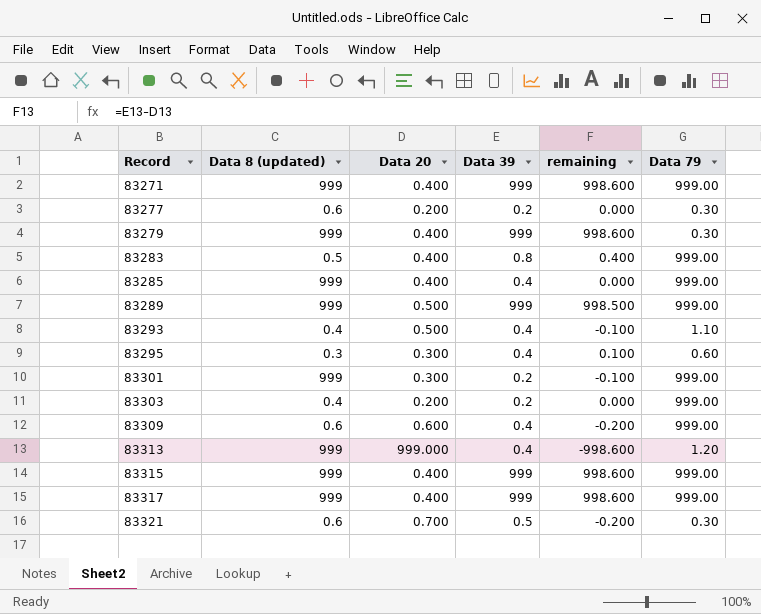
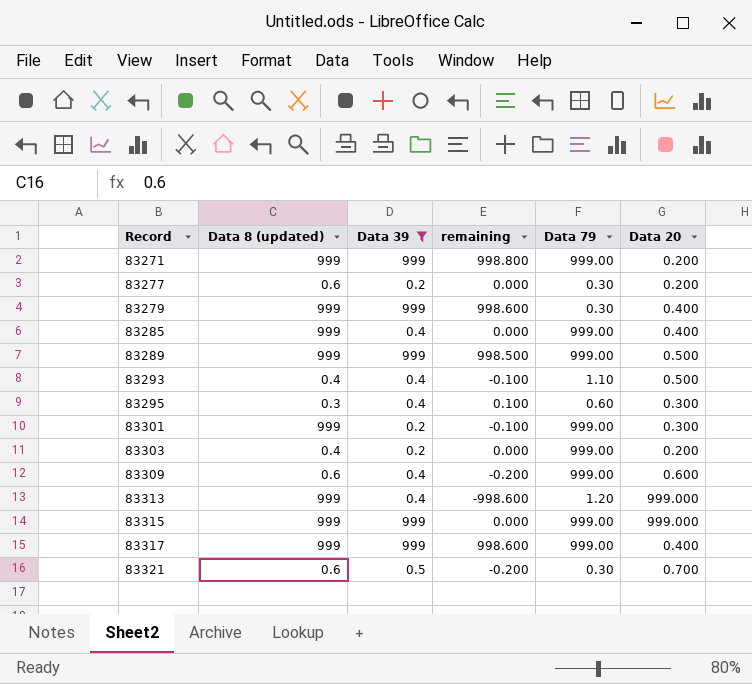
filter: none -> Data 39 != 0.8
column Data 20 | position: 3 -> 6
83271 | remaining: 998.600 -> 998.800
83271 | Data 20: 0.400 -> 0.200
83315 | remaining: 998.600 -> 0.000
83315 | Data 20: 0.400 -> 999.000

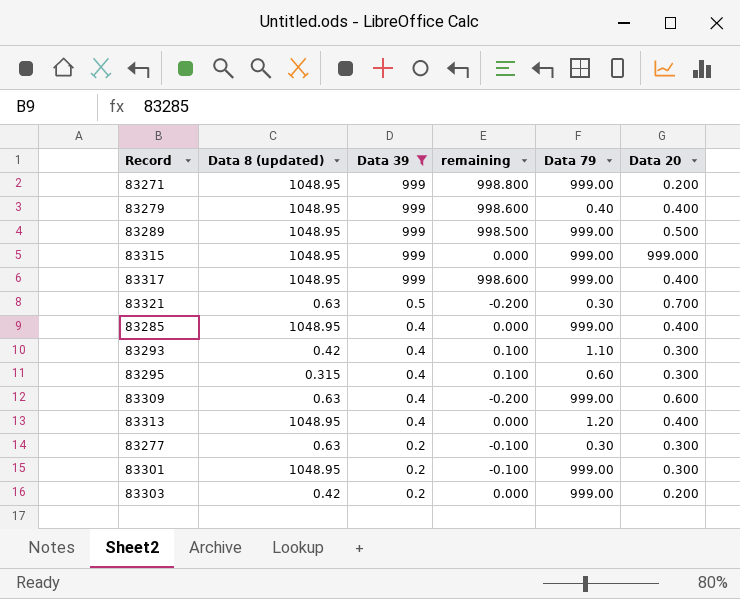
row order: Record ascending -> Data 39 descending
83271 | Data 8 (updated): 999 -> 1048.95
83279 | Data 8 (updated): 999 -> 1048.95
83279 | Data 79: 0.30 -> 0.40
83289 | Data 8 (updated): 999 -> 1048.95
83315 | Data 8 (updated): 999 -> 1048.95
83317 | Data 8 (updated): 999 -> 1048.95
83321 | Data 8 (updated): 0.6 -> 0.63
83285 | Data 8 (updated): 999 -> 1048.95
83293 | Data 8 (updated): 0.4 -> 0.42
83293 | remaining: -0.100 -> 0.100
83293 | Data 20: 0.500 -> 0.300
83295 | Data 8 (updated): 0.3 -> 0.315
83309 | Data 8 (updated): 0.6 -> 0.63
83313 | Data 8 (updated): 999 -> 1048.95
83313 | remaining: -998.600 -> 0.000
83313 | Data 20: 999.000 -> 0.400
83277 | Data 8 (updated): 0.6 -> 0.63
83277 | remaining: 0.000 -> -0.100
83277 | Data 20: 0.200 -> 0.300
83301 | Data 8 (updated): 999 -> 1048.95
83303 | Data 8 (updated): 0.4 -> 0.42

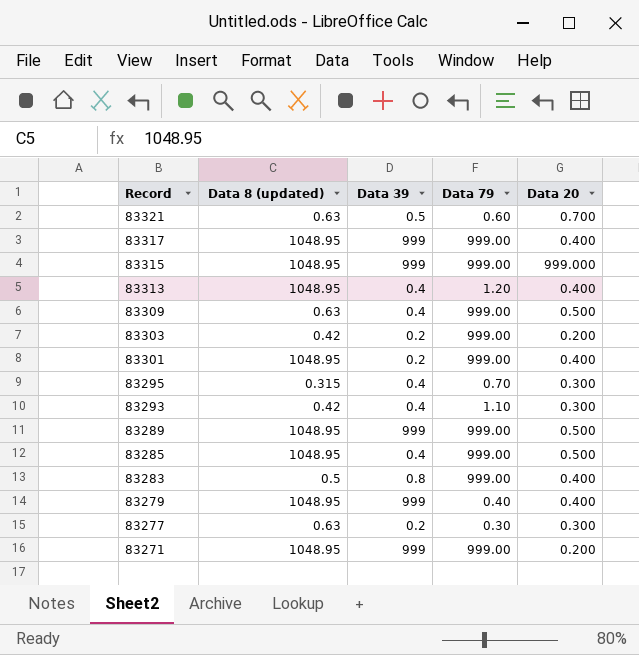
filter: Data 39 != 0.8 -> none
row order: Data 39 descending -> Record descending
column remaining | formula: [Data 39] - [Data 20] -> none
83321 | Data 79: 0.30 -> 0.60
83309 | Data 20: 0.600 -> 0.500
83301 | Data 20: 0.300 -> 0.400
83295 | Data 79: 0.60 -> 0.70
83285 | Data 20: 0.400 -> 0.500

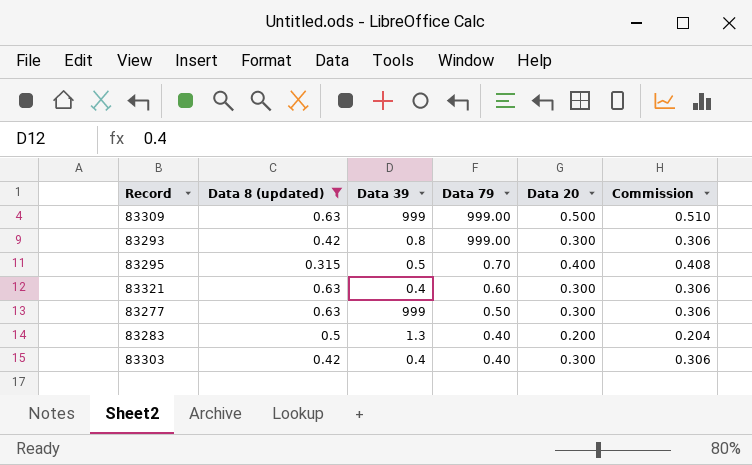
filter: none -> Data 8 (updated) != 1048.95
row order: Record descending -> Data 79 descending
column Commission | formula: none -> [Data 20] * 1.02
83309 | Data 39: 0.4 -> 999
83293 | Data 39: 0.4 -> 0.8
83293 | Data 79: 1.10 -> 999.00
83295 | Data 39: 0.4 -> 0.5
83295 | Data 20: 0.300 -> 0.400
83321 | Data 39: 0.5 -> 0.4
83321 | Data 20: 0.700 -> 0.300
83277 | Data 39: 0.2 -> 999
83277 | Data 79: 0.30 -> 0.50
83283 | Data 39: 0.8 -> 1.3
83283 | Data 79: 999.00 -> 0.40
83283 | Data 20: 0.400 -> 0.200
83303 | Data 39: 0.2 -> 0.4
83303 | Data 79: 999.00 -> 0.40
83303 | Data 20: 0.200 -> 0.300

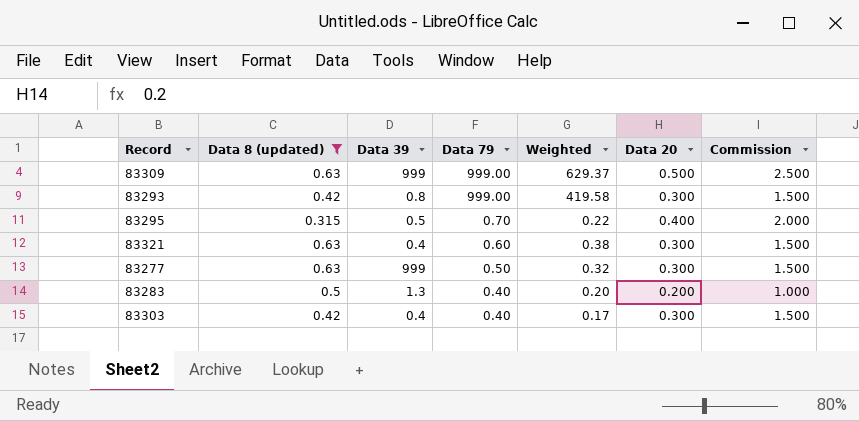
column Weighted | formula: none -> [Data 8 (updated)] * [Data 79]
column Commission | formula: [Data 20] * 1.02 -> [Data 20] * 5

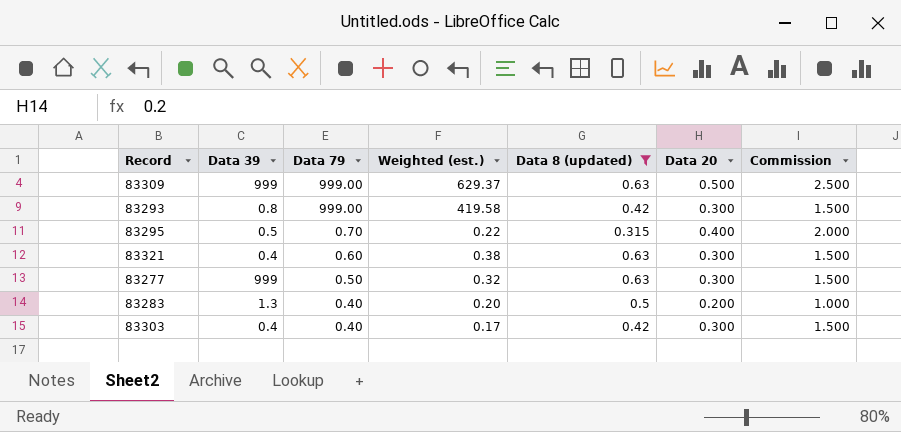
column name: Weighted -> Weighted (est.)
column Data 8 (updated) | position: 2 -> 5

